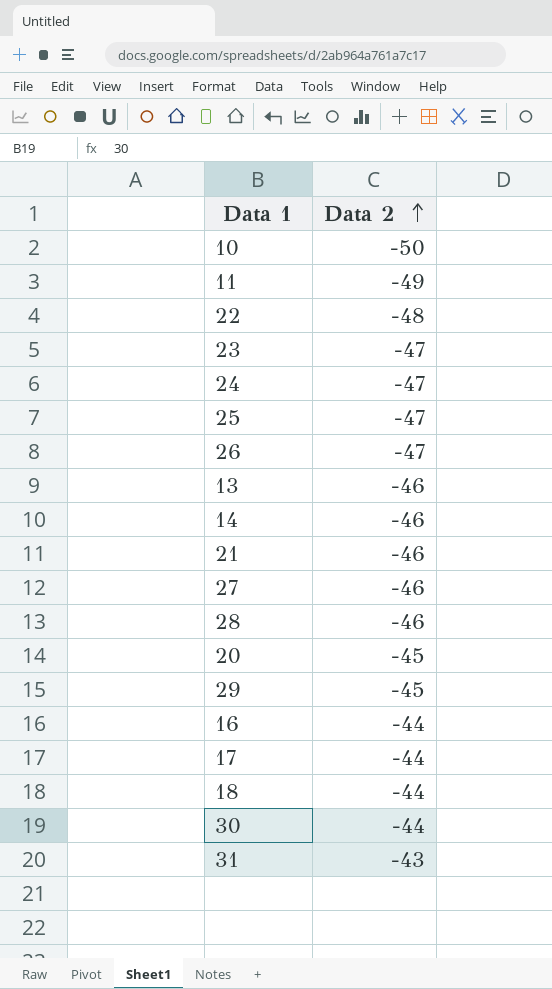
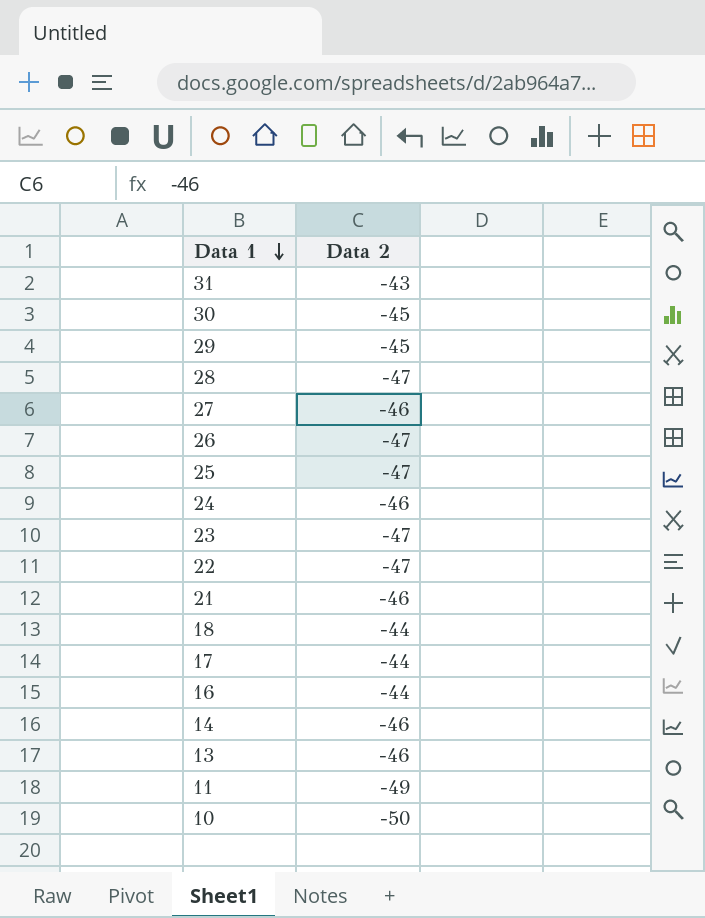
row order: Data 2 ascending -> Data 1 descending
row 20: -45 -> none
30 | Data 2: -44 -> -45
28 | Data 2: -46 -> -47
24 | Data 2: -47 -> -46
22 | Data 2: -48 -> -47

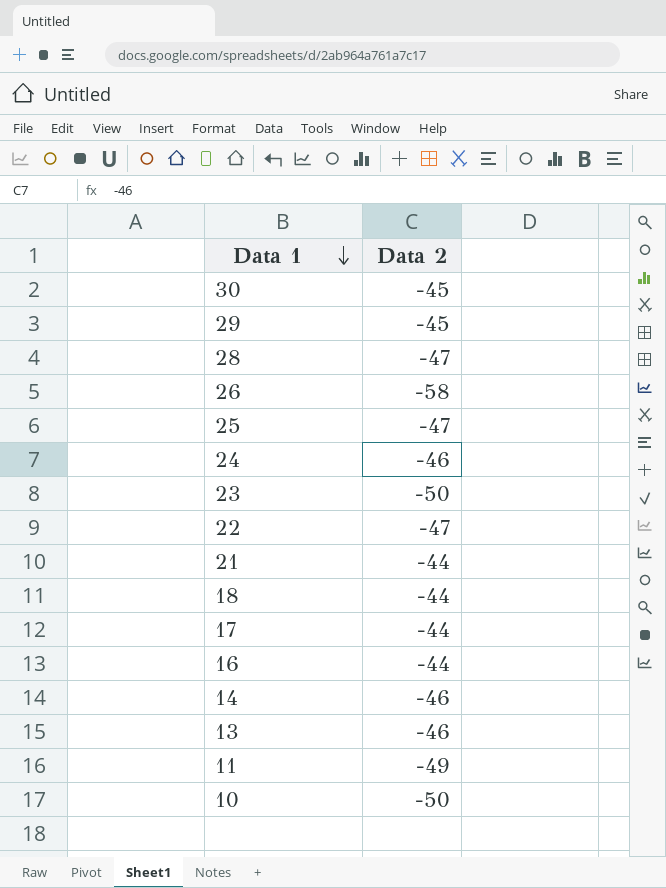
row 31: -43 -> none
row 27: -46 -> none
26 | Data 2: -47 -> -58
23 | Data 2: -47 -> -50
21 | Data 2: -46 -> -44

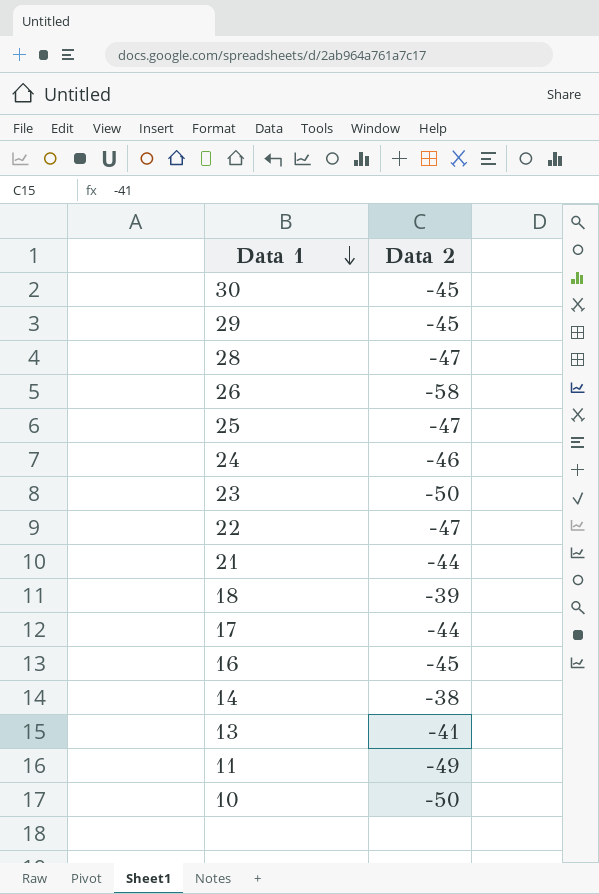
18 | Data 2: -44 -> -39
16 | Data 2: -44 -> -45
14 | Data 2: -46 -> -38
13 | Data 2: -46 -> -41

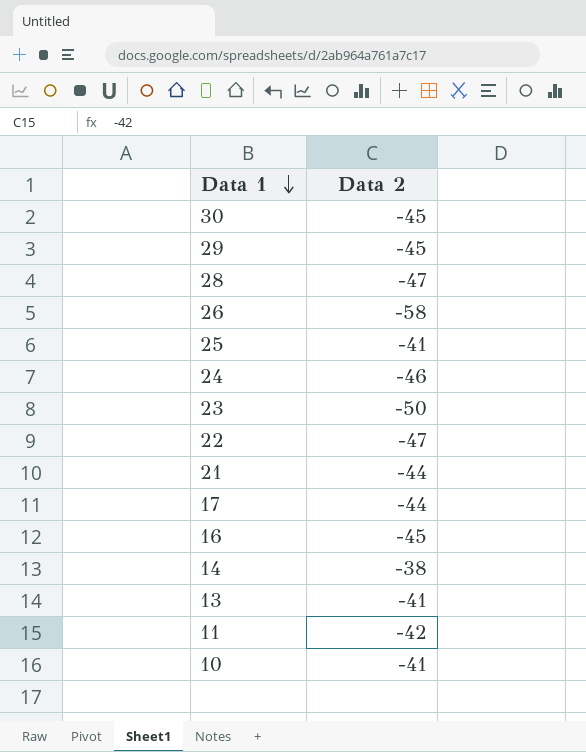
row 18: -39 -> none
25 | Data 2: -47 -> -41
11 | Data 2: -49 -> -42
10 | Data 2: -50 -> -41

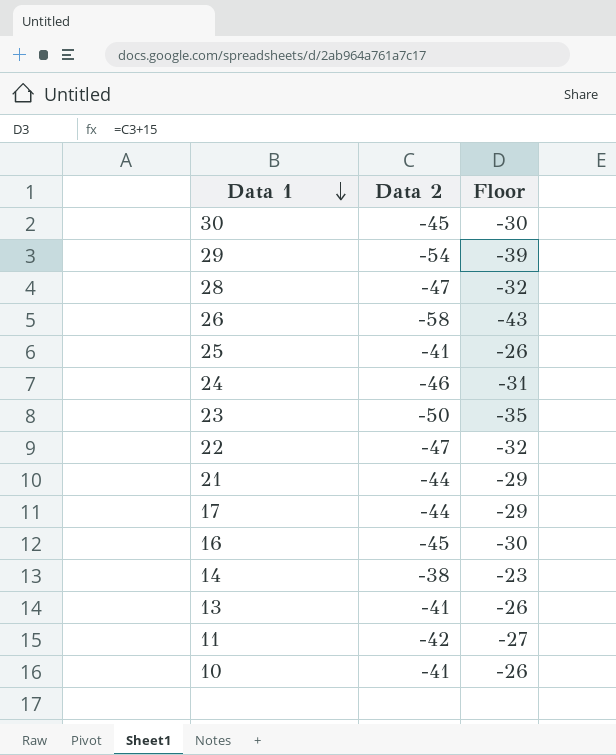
column Floor | formula: none -> [Data 2] + 15
29 | Data 2: -45 -> -54

